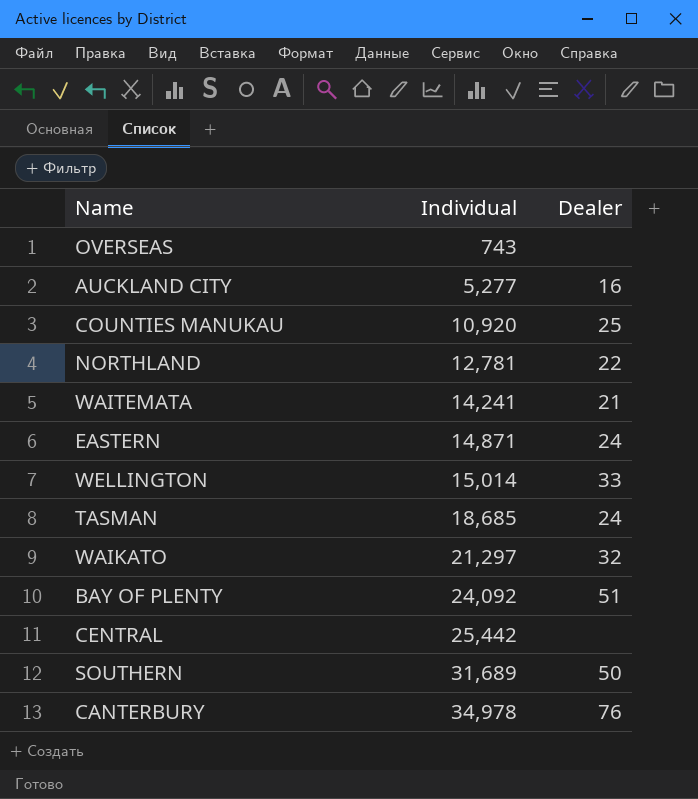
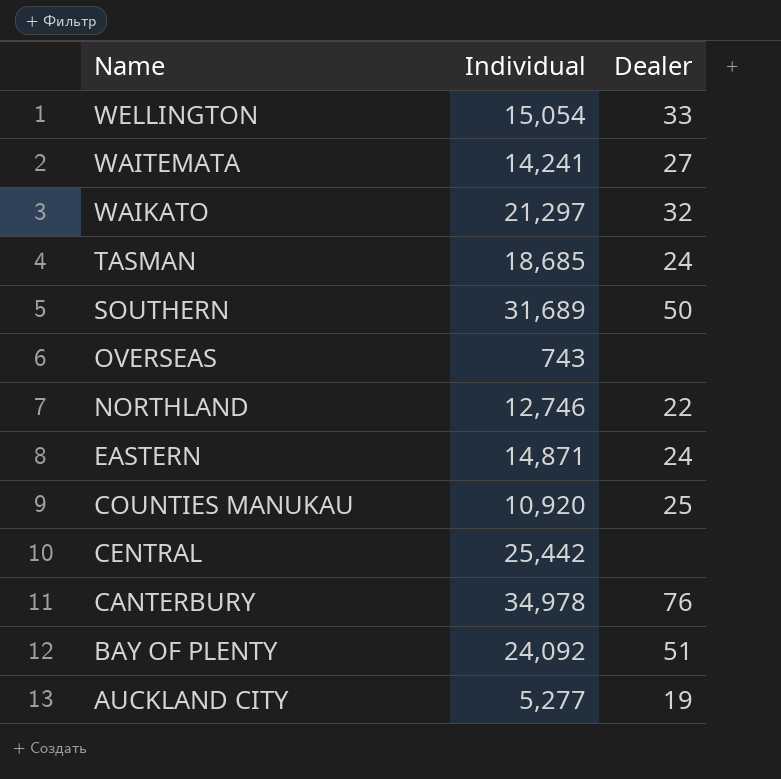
row order: Individual ascending -> Name descending
WELLINGTON | Individual: 15,014 -> 15,054
WAITEMATA | Dealer: 21 -> 27
NORTHLAND | Individual: 12,781 -> 12,746
AUCKLAND CITY | Dealer: 16 -> 19

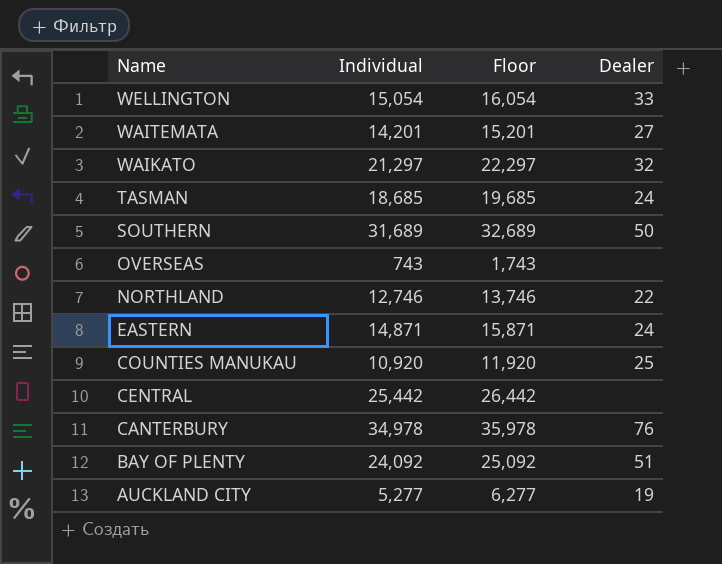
column Floor | formula: none -> [Individual] + 1000
WAITEMATA | Individual: 14,241 -> 14,201

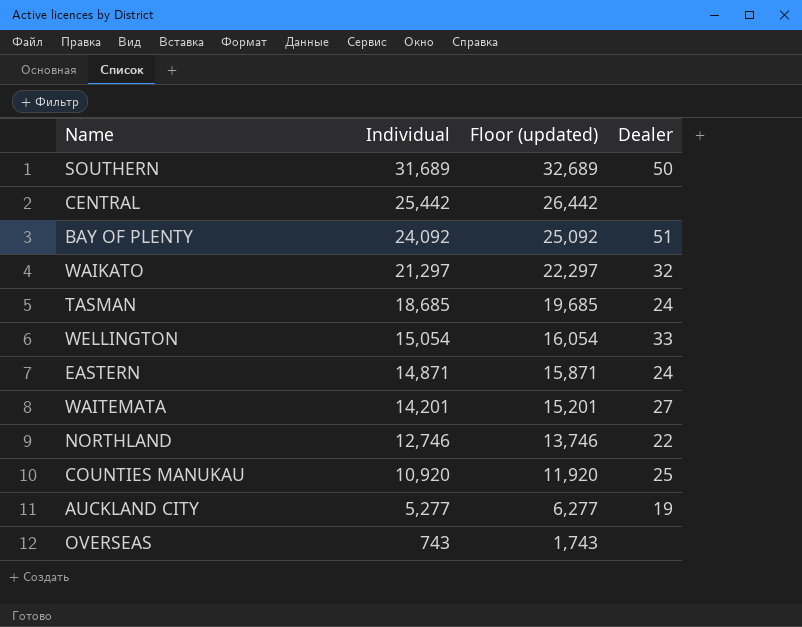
row order: Name descending -> Individual descending
column name: Floor -> Floor (updated)
row CANTERBURY: 34,978 | 35,978 | 76 -> none

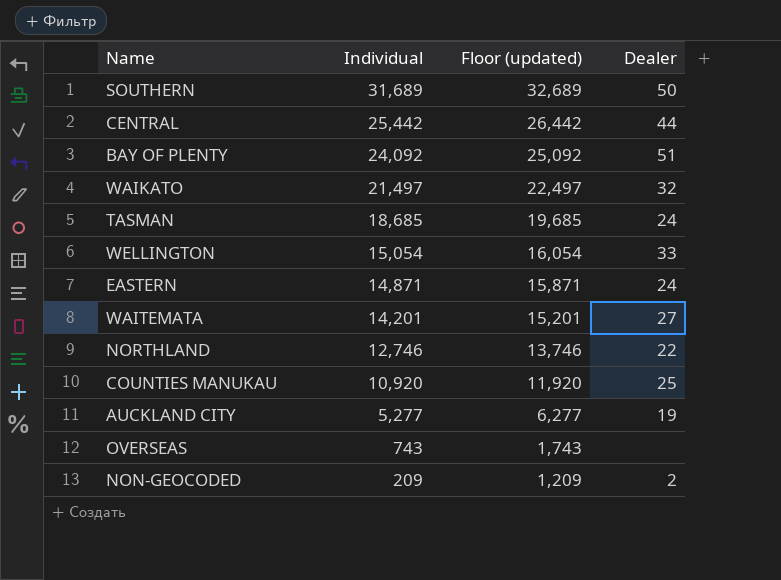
CENTRAL | Dealer: none -> 44
WAIKATO | Individual: 21,297 -> 21,497
WAIKATO | Floor (updated): 22,297 -> 22,497
row NON-GEOCODED: none -> 209 | 1,209 | 2

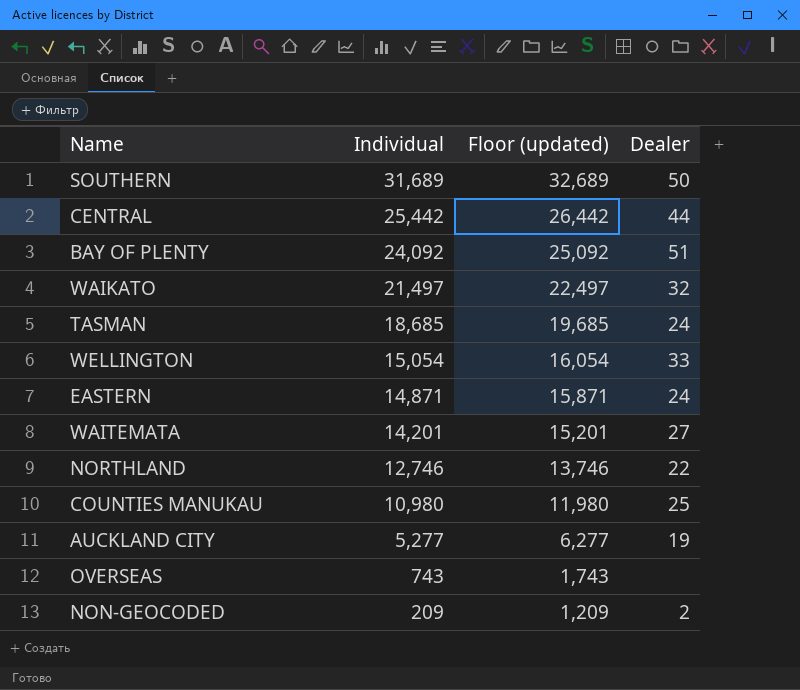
COUNTIES MANUKAU | Individual: 10,920 -> 10,980
COUNTIES MANUKAU | Floor (updated): 11,920 -> 11,980

